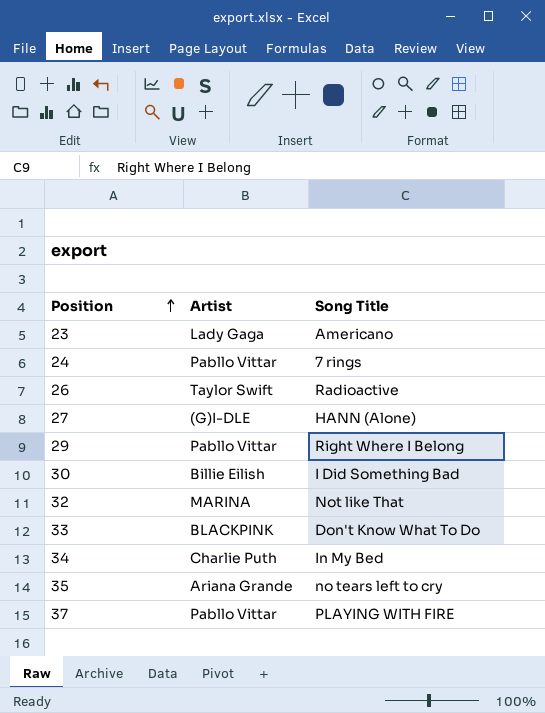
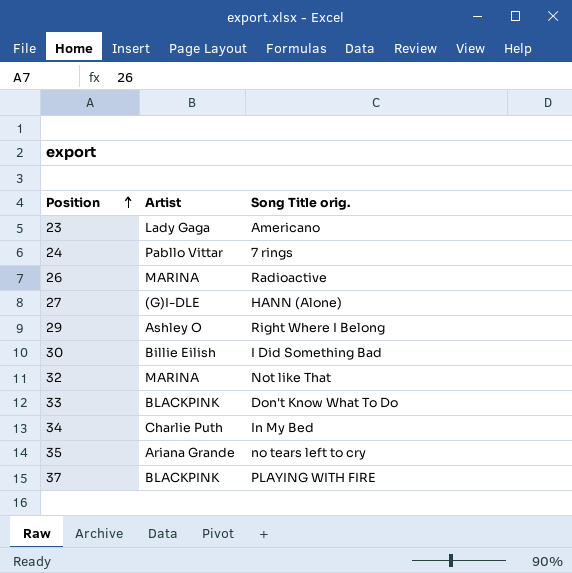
column name: Song Title -> Song Title orig.
26 | Artist: Taylor Swift -> MARINA
29 | Artist: Pabllo Vittar -> Ashley O
37 | Artist: Pabllo Vittar -> BLACKPINK

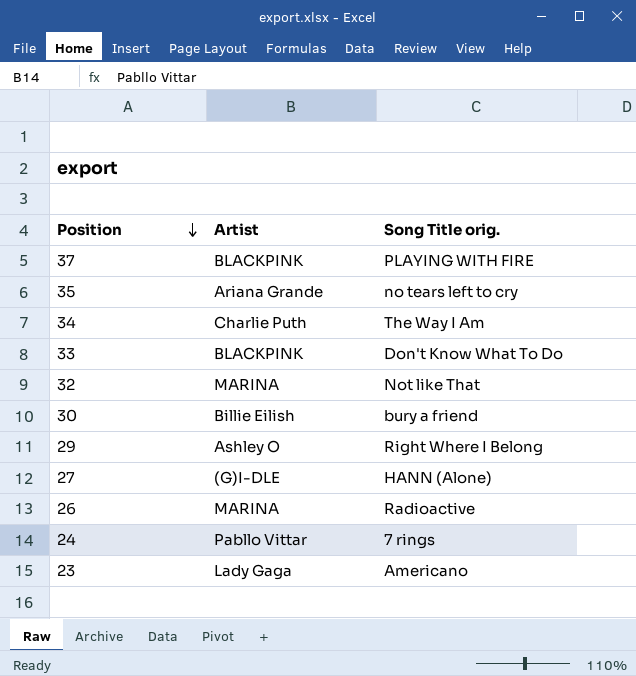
row order: Position ascending -> Position descending
34 | Song Title orig.: In My Bed -> The Way I Am
30 | Song Title orig.: I Did Something Bad -> bury a friend

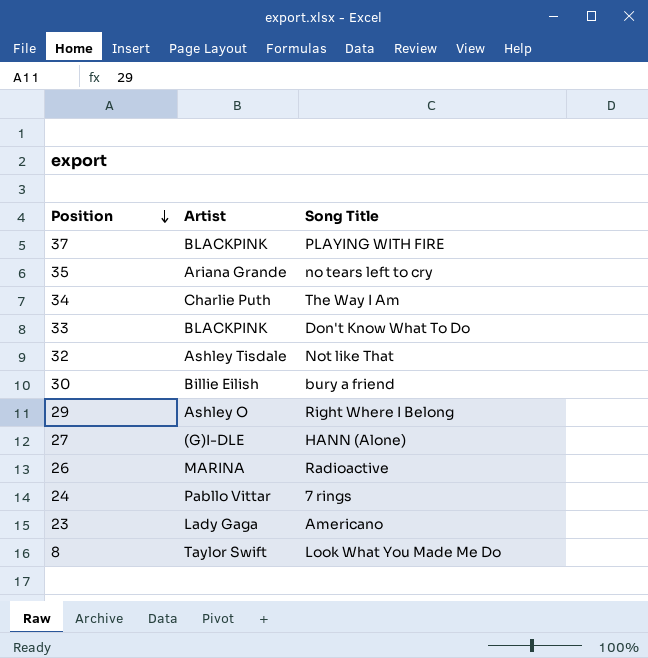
column name: Song Title orig. -> Song Title
32 | Artist: MARINA -> Ashley Tisdale
row 8: none -> Taylor Swift | Look What You Made Me Do

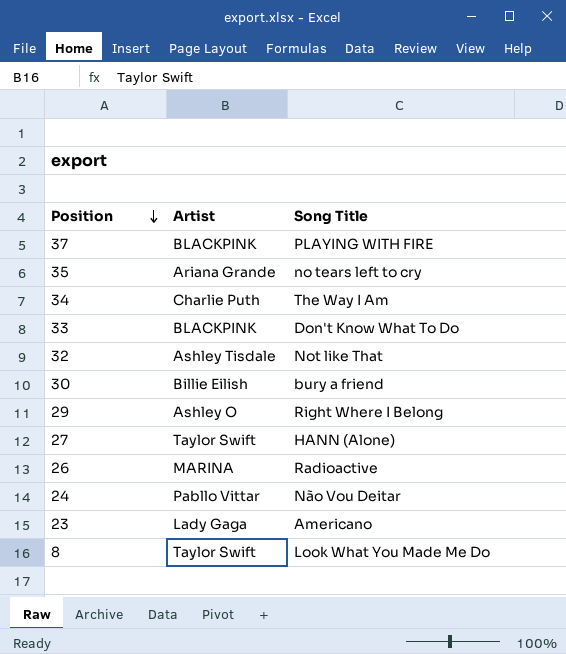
27 | Artist: (G)I-DLE -> Taylor Swift
24 | Song Title: 7 rings -> Não Vou Deitar

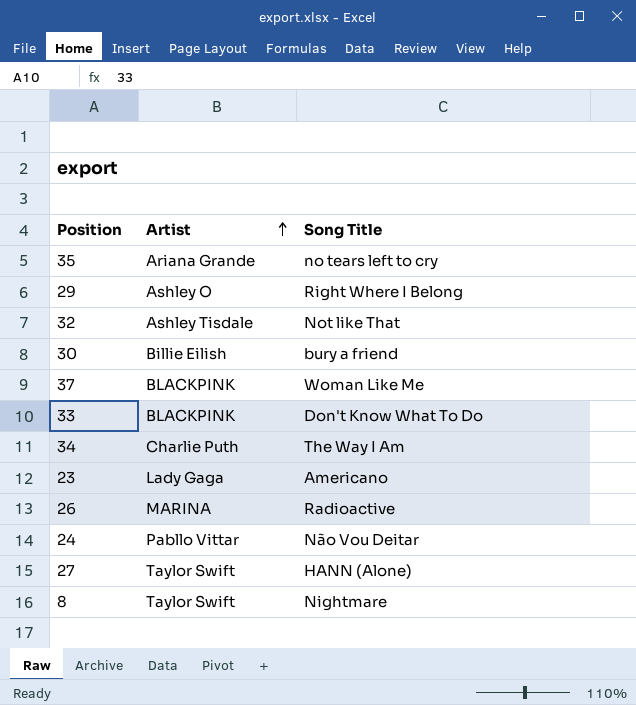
row order: Position descending -> Artist ascending
37 | Song Title: PLAYING WITH FIRE -> Woman Like Me
8 | Song Title: Look What You Made Me Do -> Nightmare

